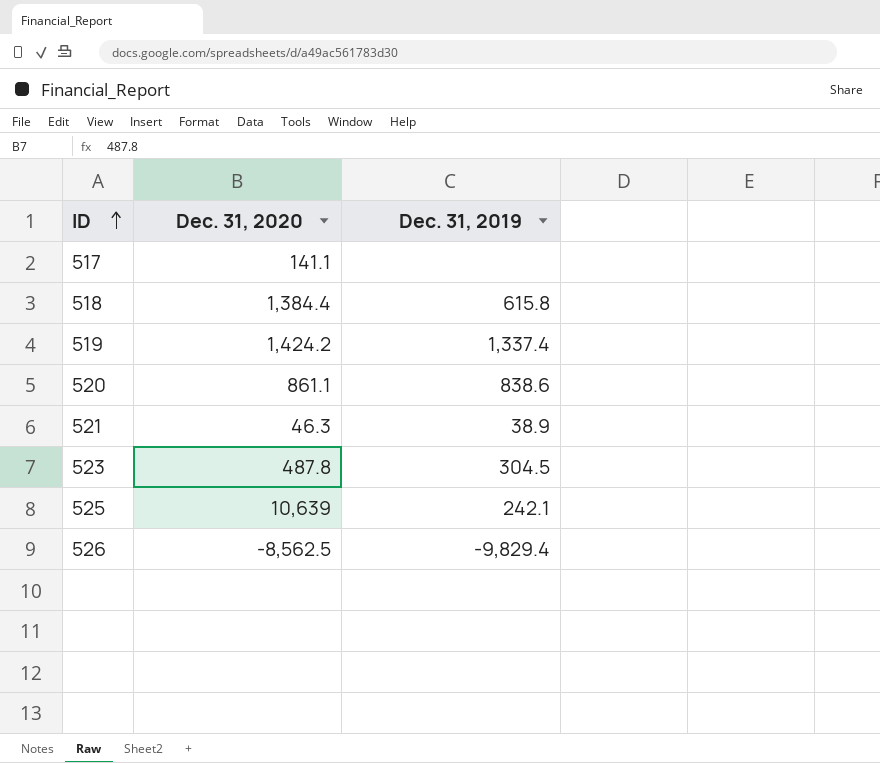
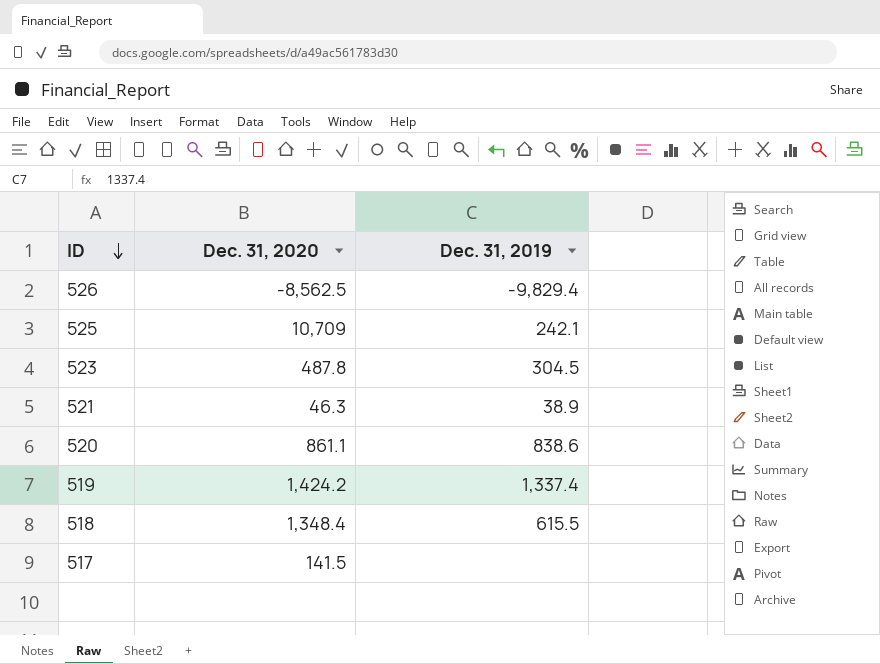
row order: ID ascending -> ID descending
525 | Dec. 31, 2020: 10,639 -> 10,709
518 | Dec. 31, 2020: 1,384.4 -> 1,348.4
518 | Dec. 31, 2019: 615.8 -> 615.5
517 | Dec. 31, 2020: 141.1 -> 141.5

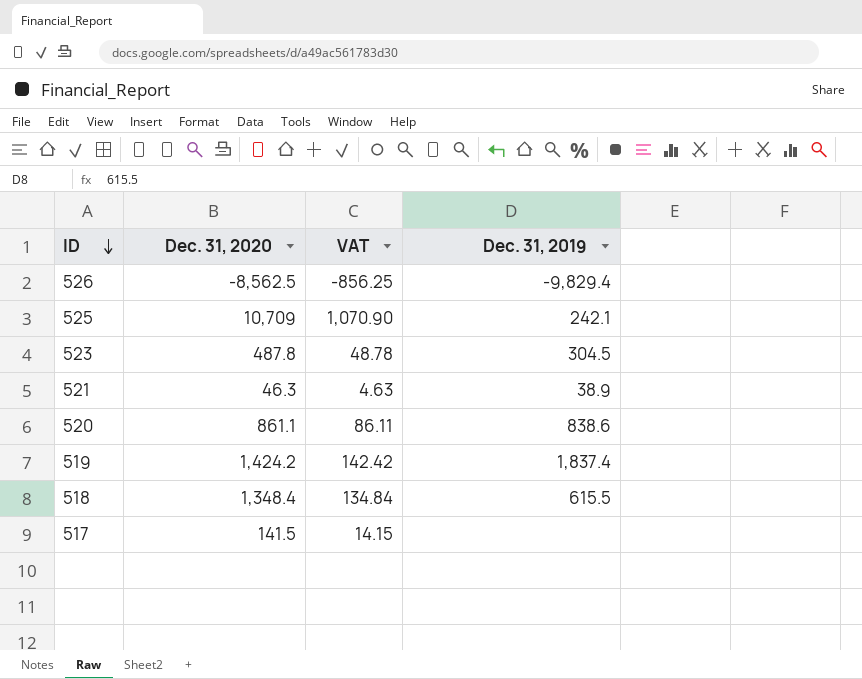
column VAT | formula: none -> [Dec. 31, 2020] * 0.1
519 | Dec. 31, 2019: 1,337.4 -> 1,837.4

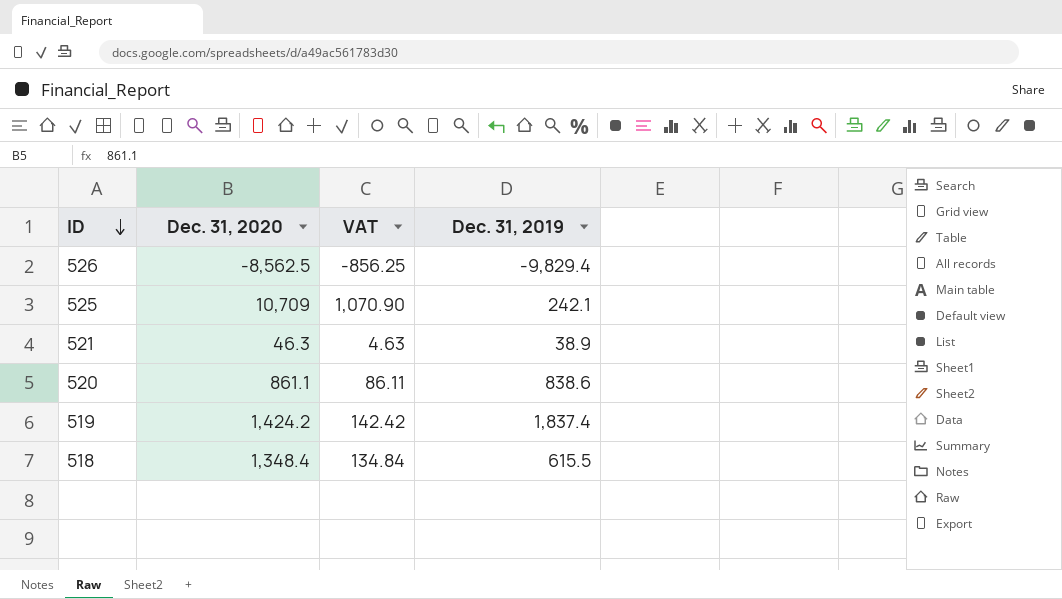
row 523: 487.8 | 48.78 | 304.5 -> none
row 517: 141.5 | 14.15 | none -> none

